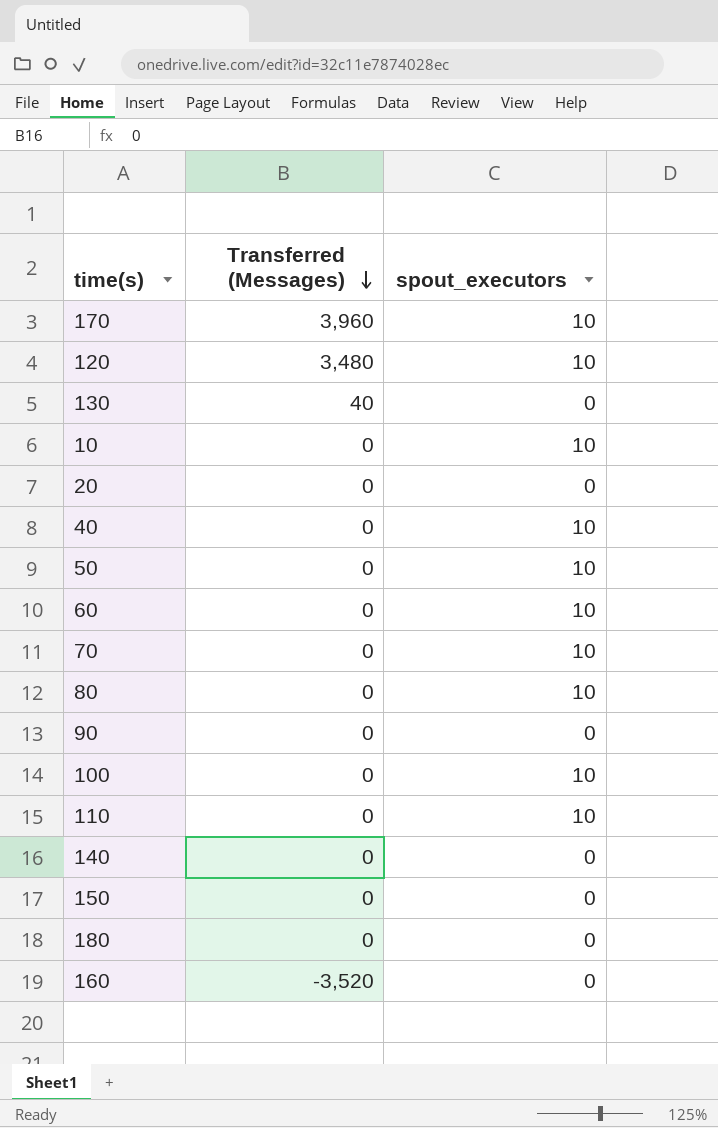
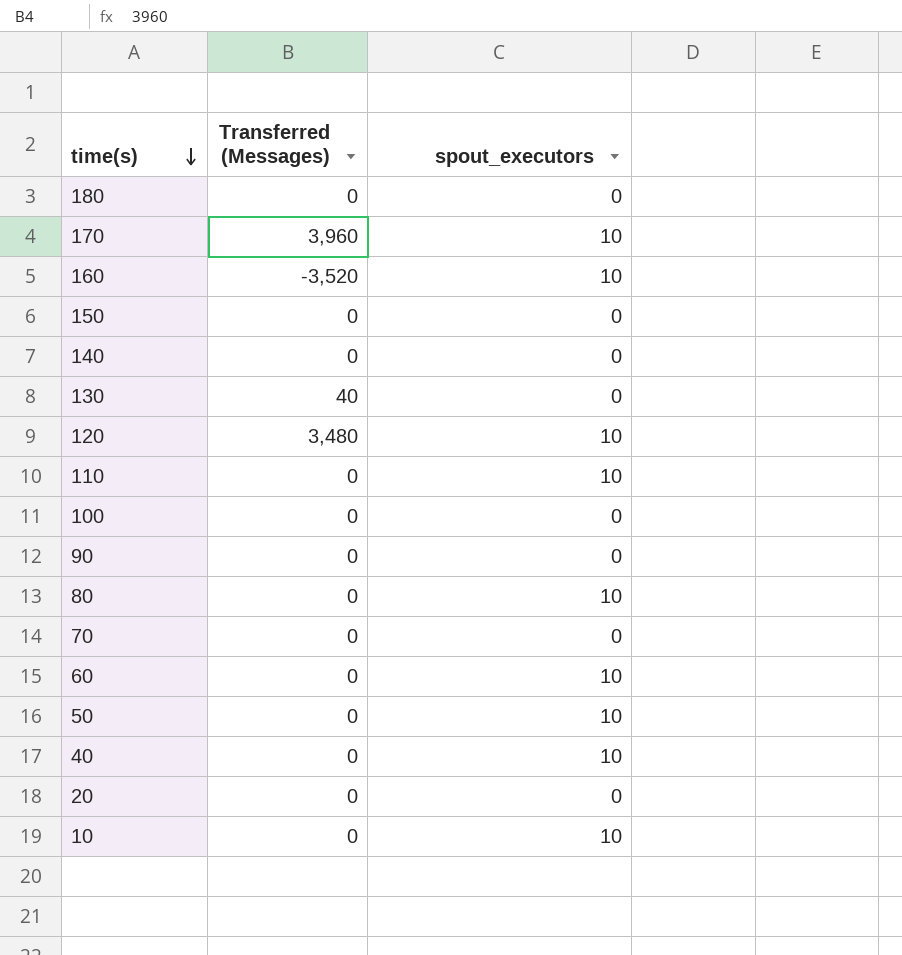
row order: Transferred (Messages) descending -> time(s) descending
160 | spout_executors: 0 -> 10
100 | spout_executors: 10 -> 0
70 | spout_executors: 10 -> 0

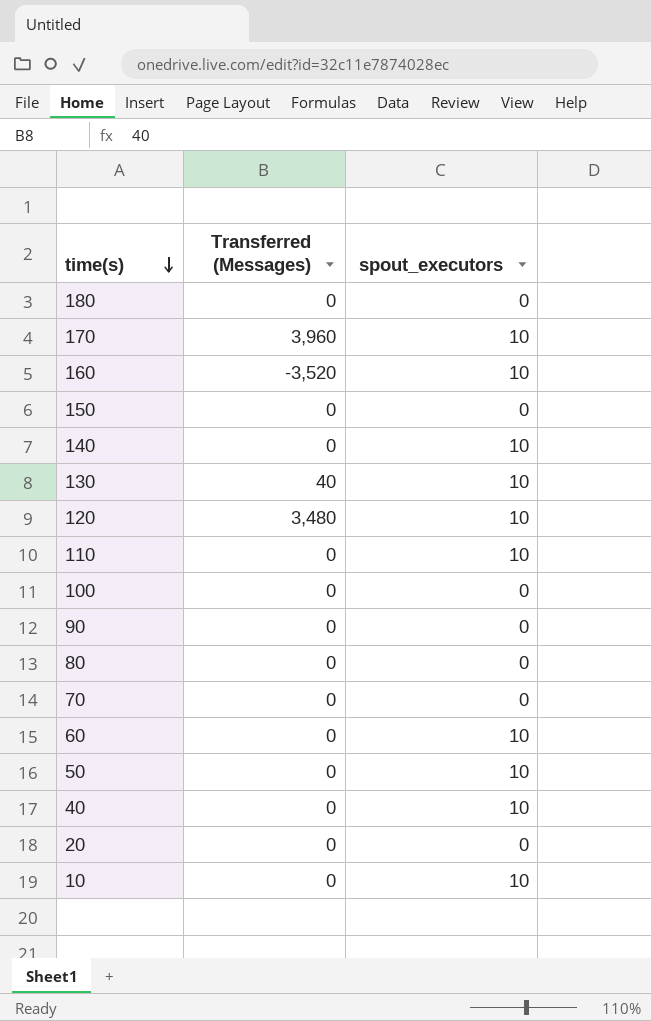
140 | spout_executors: 0 -> 10
130 | spout_executors: 0 -> 10
80 | spout_executors: 10 -> 0

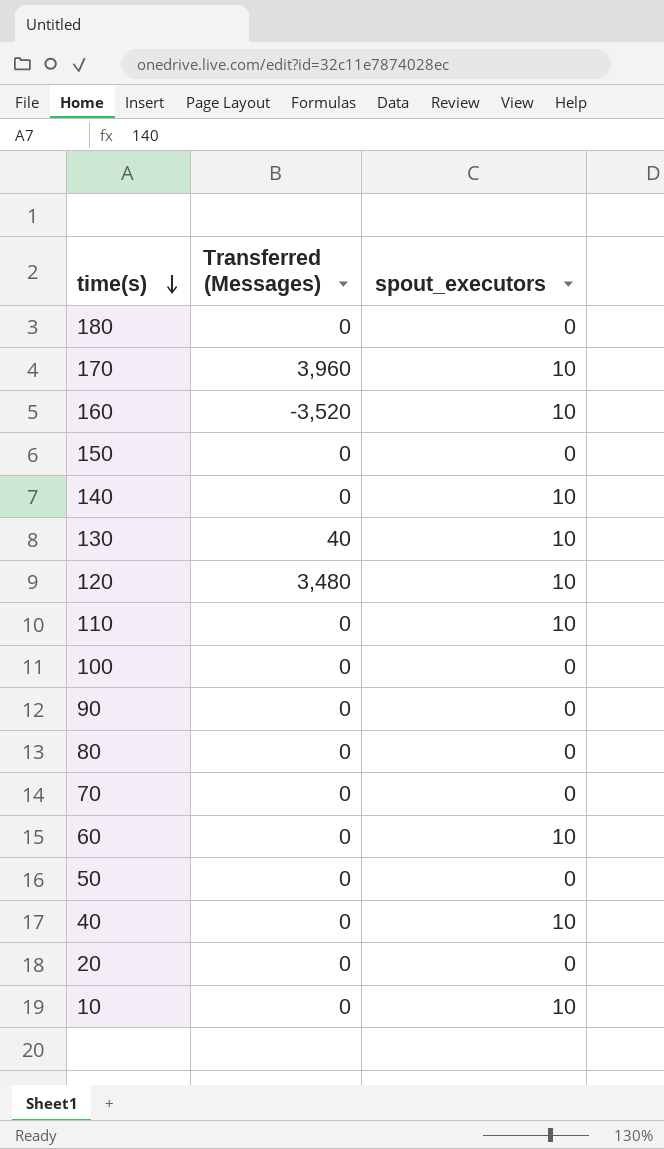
50 | spout_executors: 10 -> 0

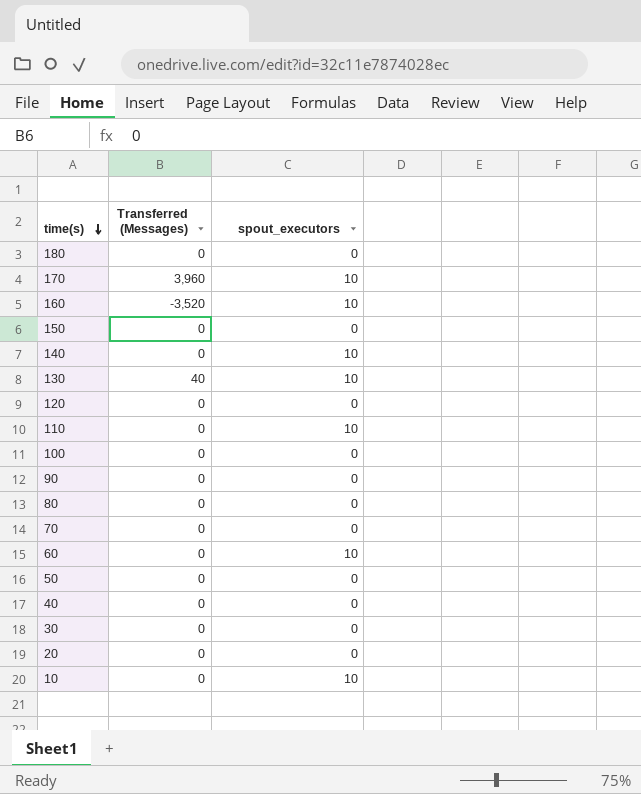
120 | Transferred (Messages): 3,480 -> 0
120 | spout_executors: 10 -> 0
40 | spout_executors: 10 -> 0
row 30: none -> 0 | 0

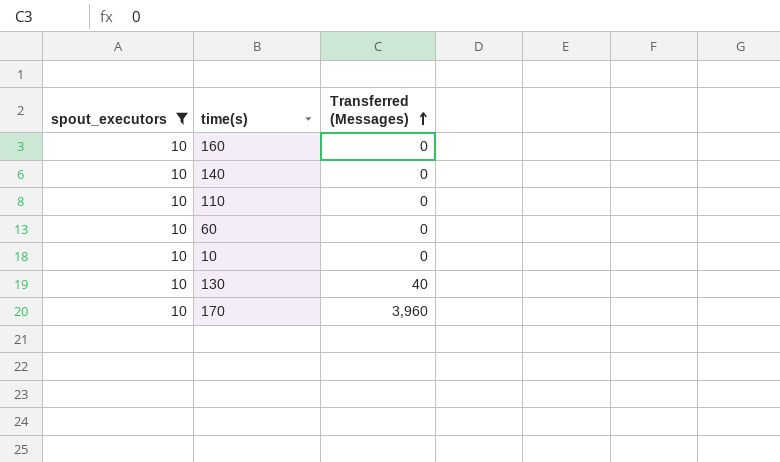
filter: none -> spout_executors = 10
row order: time(s) descending -> Transferred (Messages) ascending
column spout_executors | position: 3 -> 1
160 | Transferred (Messages): -3,520 -> 0

